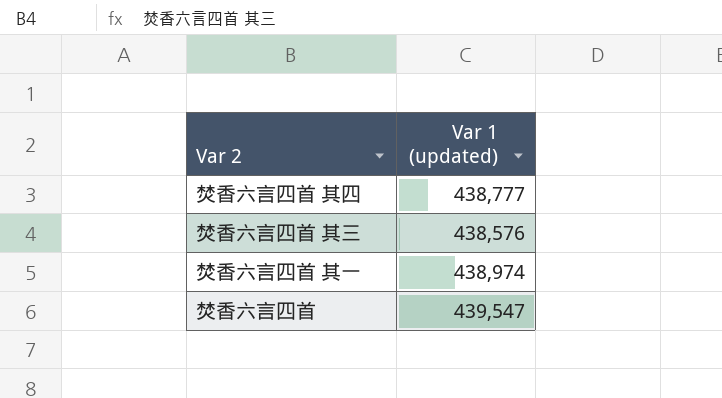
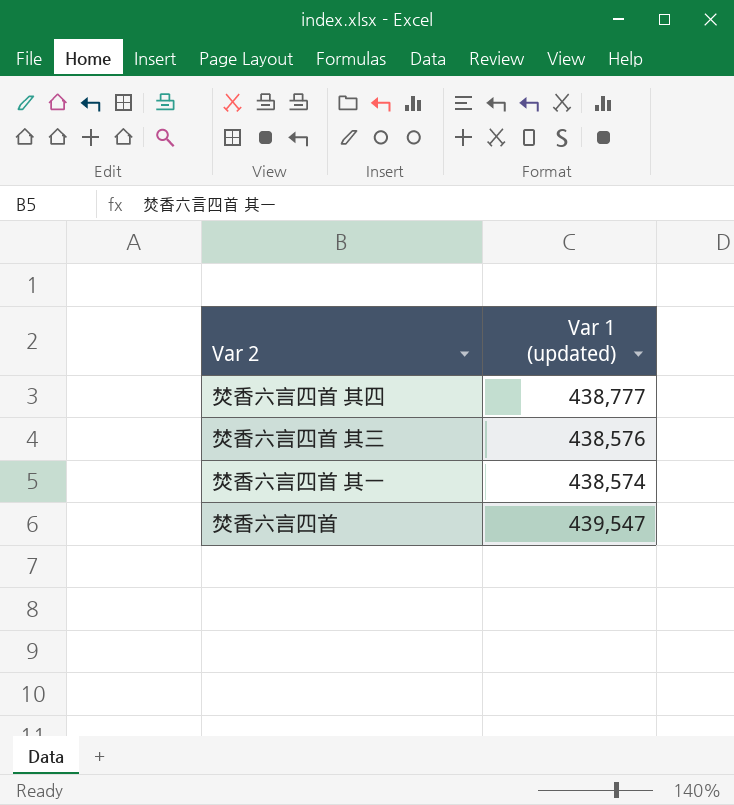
焚香六言四首 其一 | Var 1 (updated): 438,974 -> 438,574

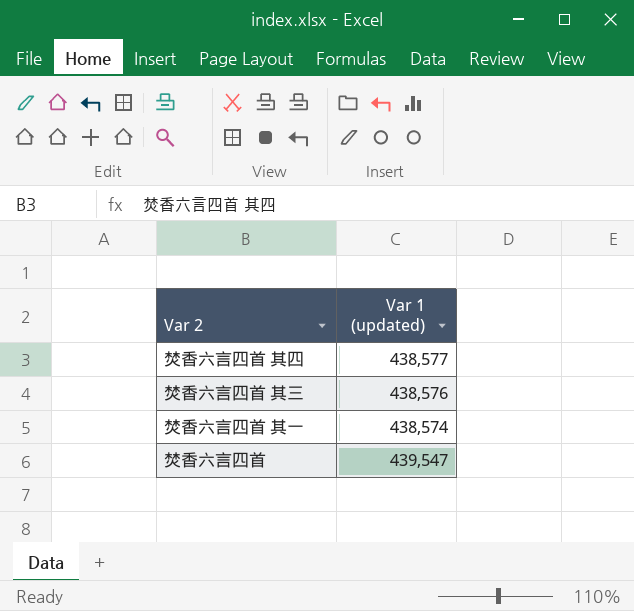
焚香六言四首 其四 | Var 1 (updated): 438,777 -> 438,577

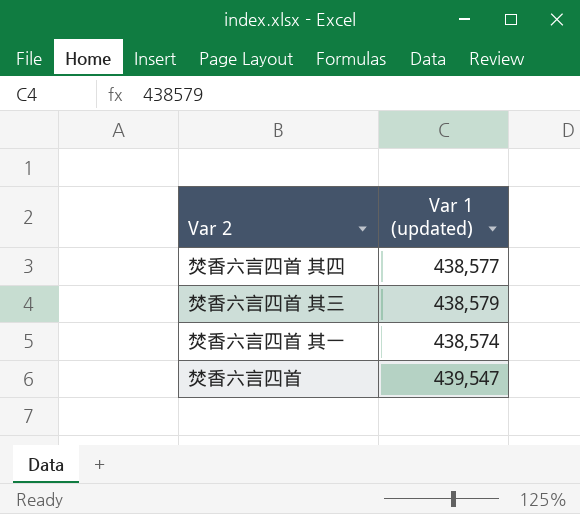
焚香六言四首 其三 | Var 1 (updated): 438,576 -> 438,579

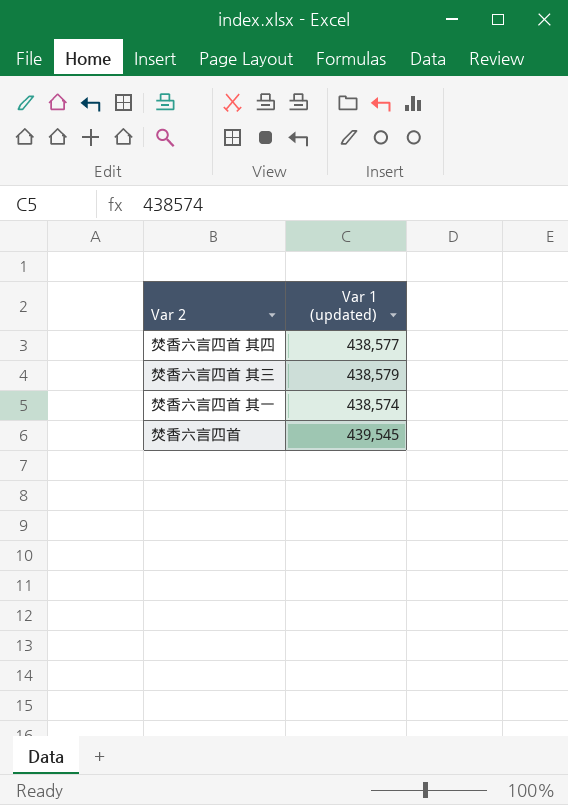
焚香六言四首 | Var 1 (updated): 439,547 -> 439,545

